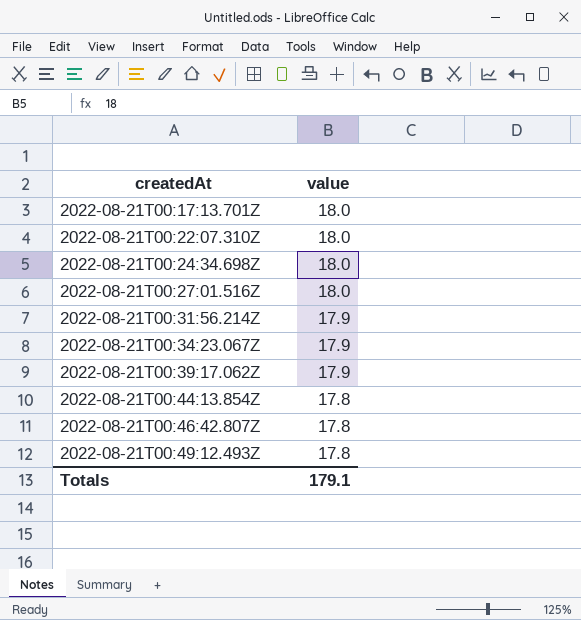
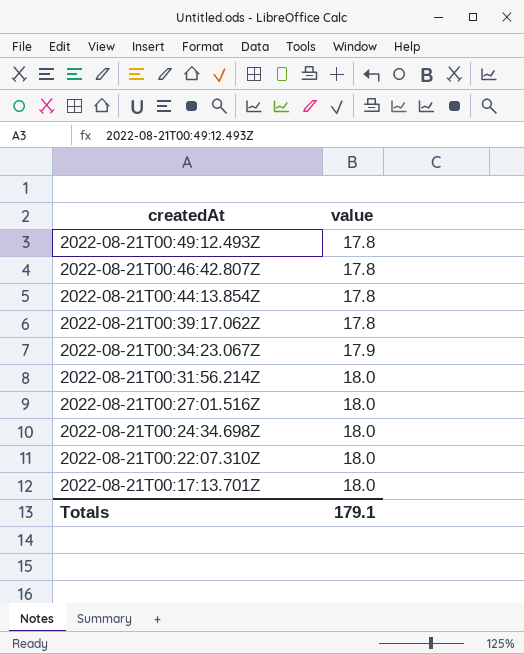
row order: createdAt ascending -> createdAt descending
2022-08-21T00:39:17.062Z | value: 17.9 -> 17.8
2022-08-21T00:31:56.214Z | value: 17.9 -> 18.0

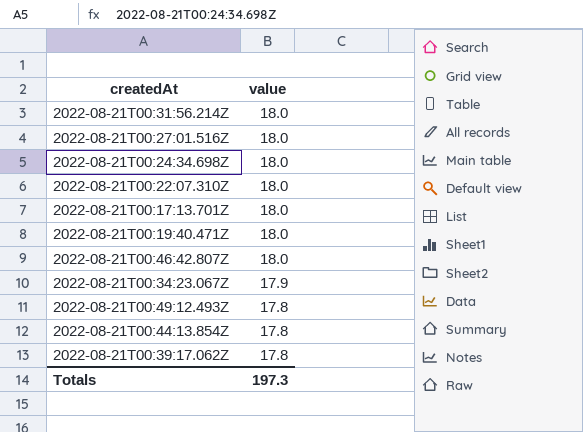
row order: createdAt descending -> value descending
row 2022-08-21T00:19:40.471Z: none -> 18.0
2022-08-21T00:46:42.807Z | value: 17.8 -> 18.0
Totals | value: 179.1 -> 197.3

